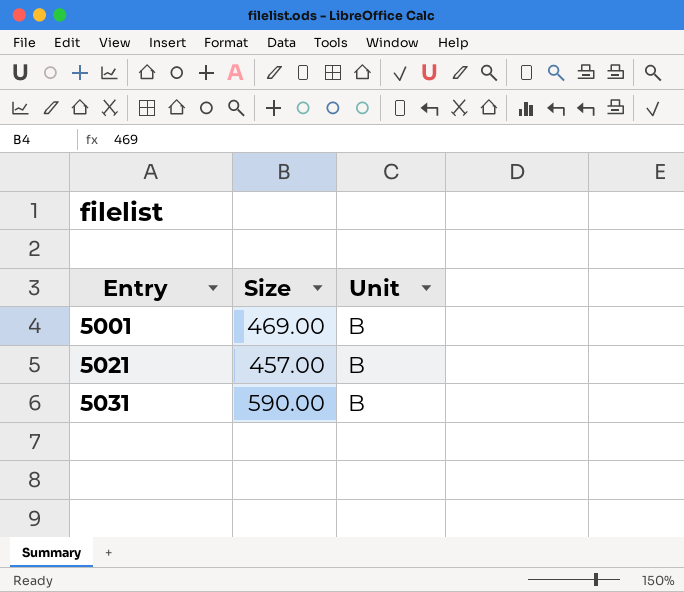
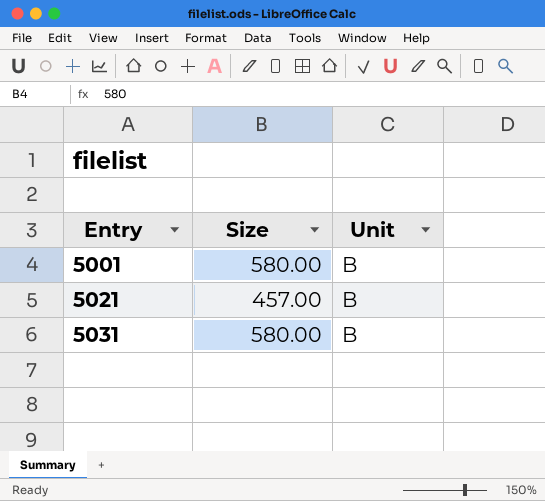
5001 | Size: 469.00 -> 580.00
5031 | Size: 590.00 -> 580.00

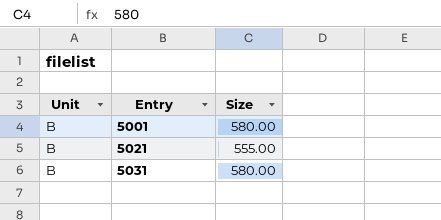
column Unit | position: 3 -> 1
5021 | Size: 457.00 -> 555.00

